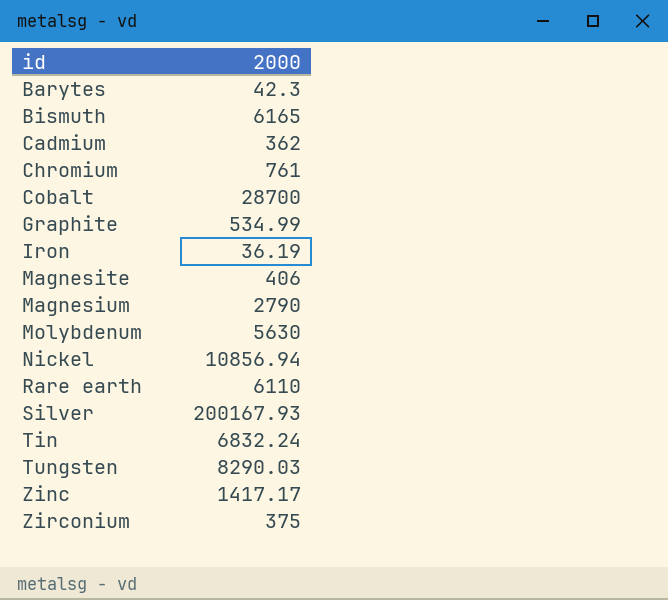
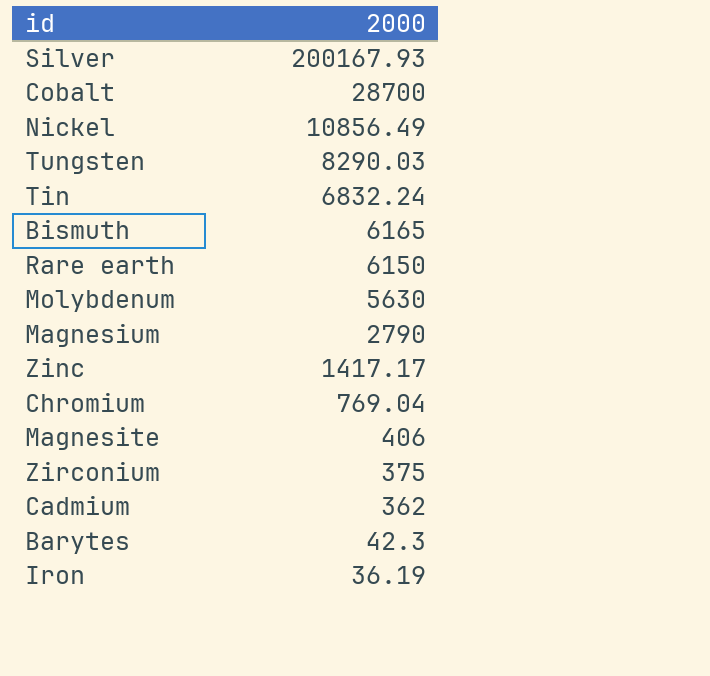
row order: id ascending -> 2000 descending
row Graphite: 534.99 -> none
Nickel | 2000: 10856.94 -> 10856.49
Rare earth | 2000: 6110 -> 6150
Chromium | 2000: 761 -> 769.04

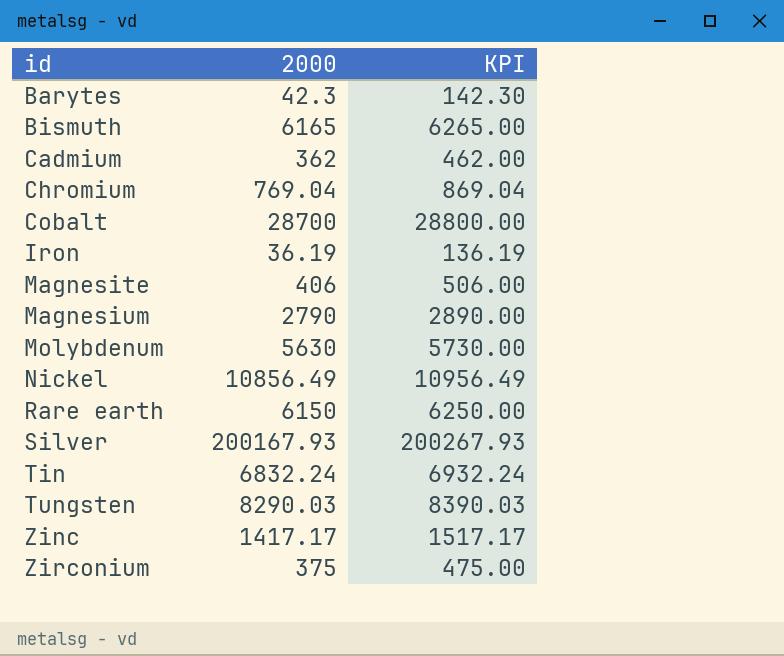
row order: 2000 descending -> id ascending
column KPI | formula: none -> [2000] + 100

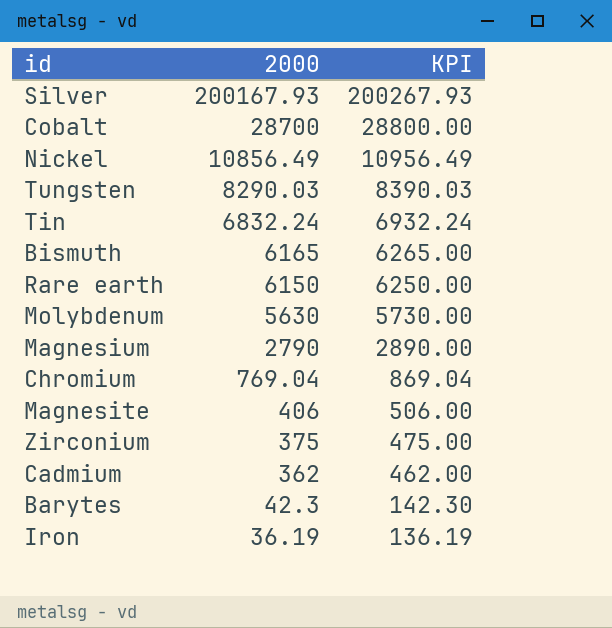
row order: id ascending -> 2000 descending
row Zinc: 1417.17 | 1517.17 -> none

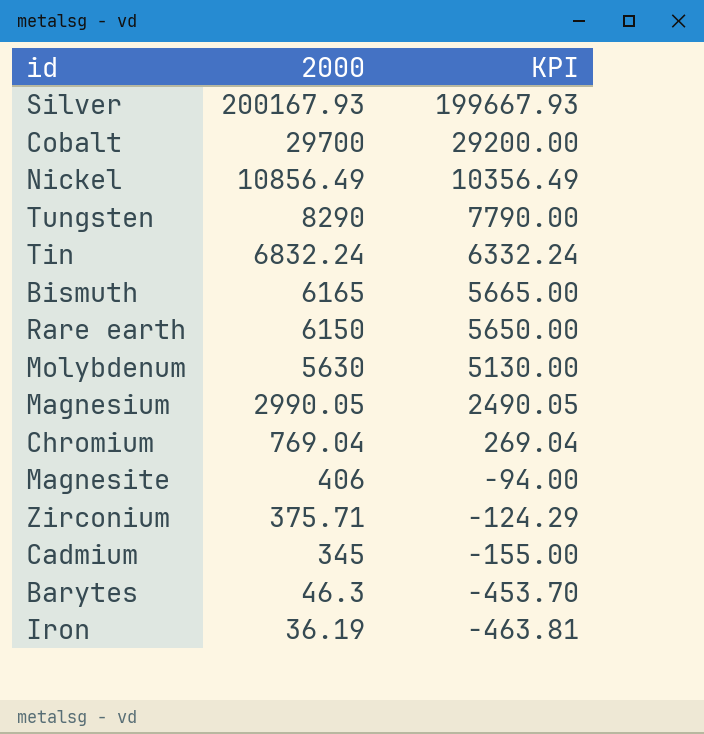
column KPI | formula: [2000] + 100 -> [2000] - 500
Cobalt | 2000: 28700 -> 29700
Tungsten | 2000: 8290.03 -> 8290
Magnesium | 2000: 2790 -> 2990.05
Zirconium | 2000: 375 -> 375.71
Cadmium | 2000: 362 -> 345
Barytes | 2000: 42.3 -> 46.3

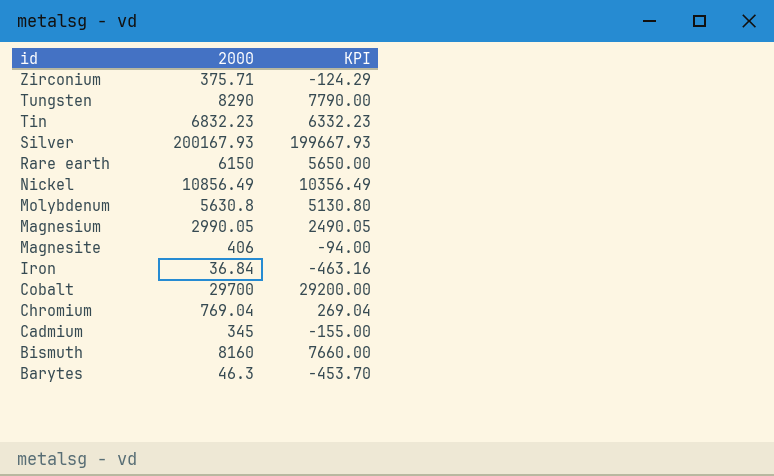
row order: 2000 descending -> id descending
Tin | 2000: 6832.24 -> 6832.23
Tin | KPI: 6332.24 -> 6332.23
Molybdenum | 2000: 5630 -> 5630.8
Molybdenum | KPI: 5130.00 -> 5130.80
Iron | 2000: 36.19 -> 36.84
Iron | KPI: -463.81 -> -463.16
Bismuth | 2000: 6165 -> 8160
Bismuth | KPI: 5665.00 -> 7660.00

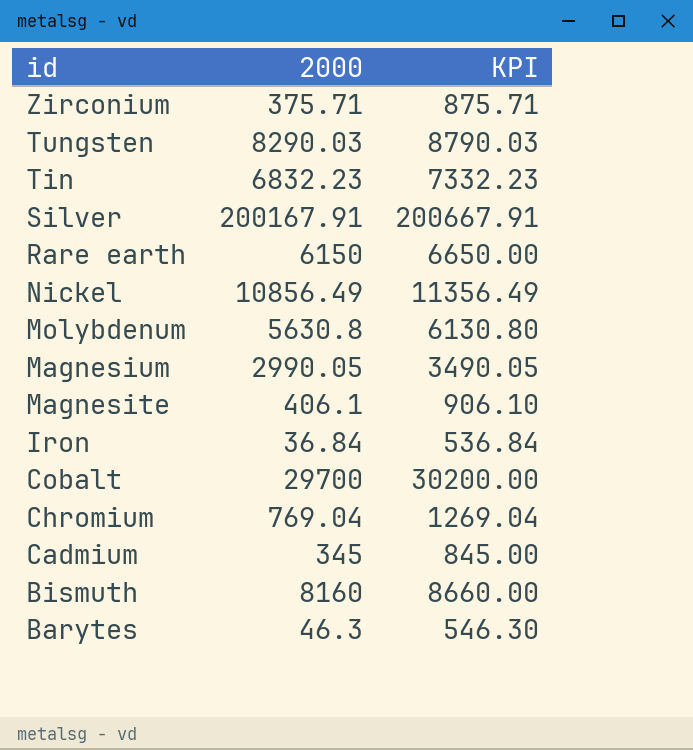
column KPI | formula: [2000] - 500 -> [2000] + 500
Tungsten | 2000: 8290 -> 8290.03
Silver | 2000: 200167.93 -> 200167.91
Magnesite | 2000: 406 -> 406.1

